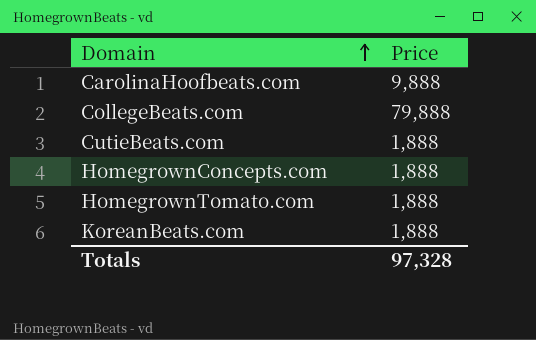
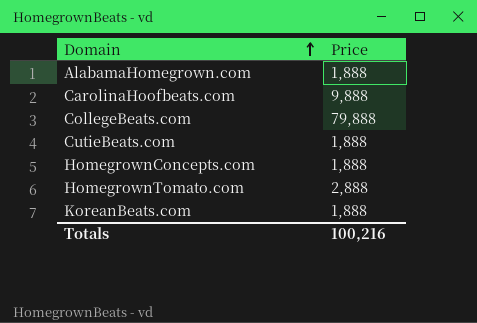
row AlabamaHomegrown.com: none -> 1,888
HomegrownTomato.com | Price: 1,888 -> 2,888
Totals | Price: 97,328 -> 100,216

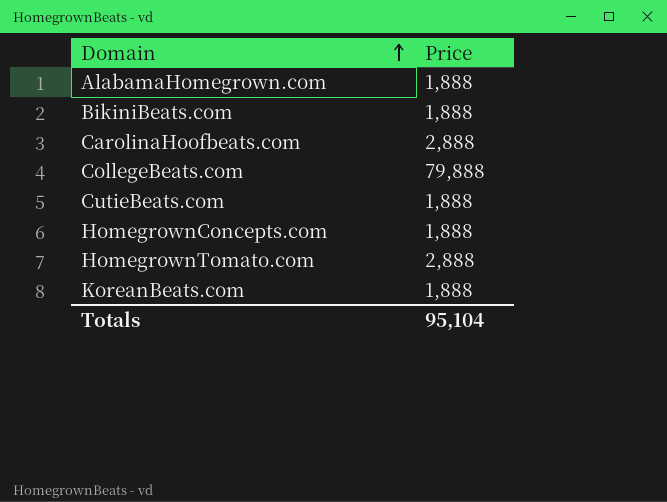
row BikiniBeats.com: none -> 1,888
CarolinaHoofbeats.com | Price: 9,888 -> 2,888
Totals | Price: 100,216 -> 95,104

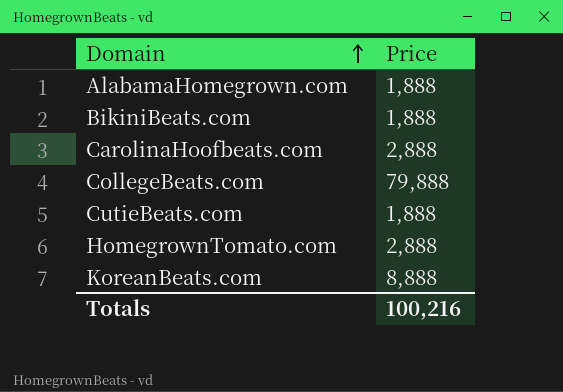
row HomegrownConcepts.com: 1,888 -> none
KoreanBeats.com | Price: 1,888 -> 8,888
Totals | Price: 95,104 -> 100,216

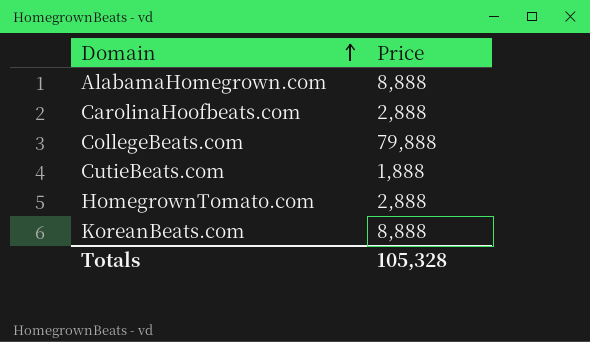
row BikiniBeats.com: 1,888 -> none
AlabamaHomegrown.com | Price: 1,888 -> 8,888
Totals | Price: 100,216 -> 105,328

